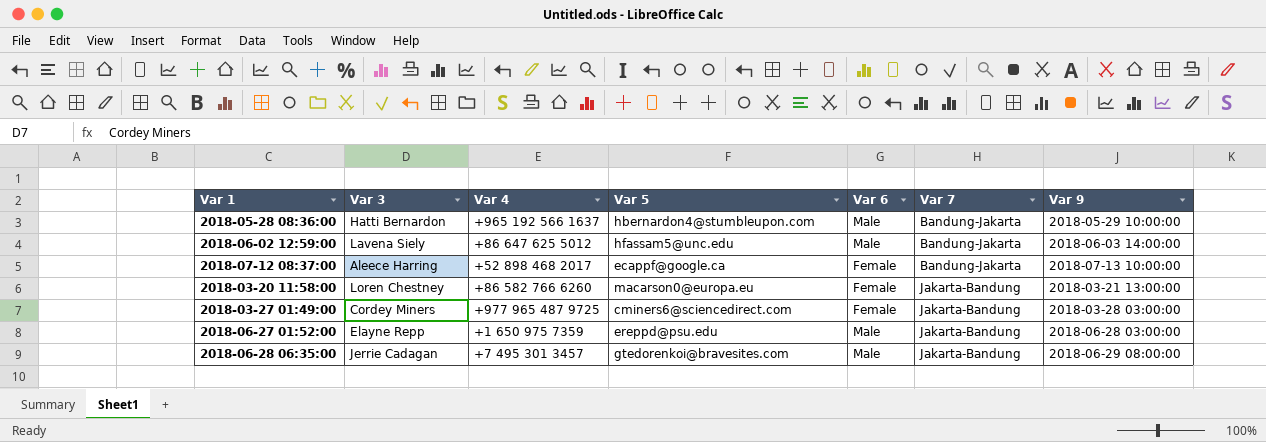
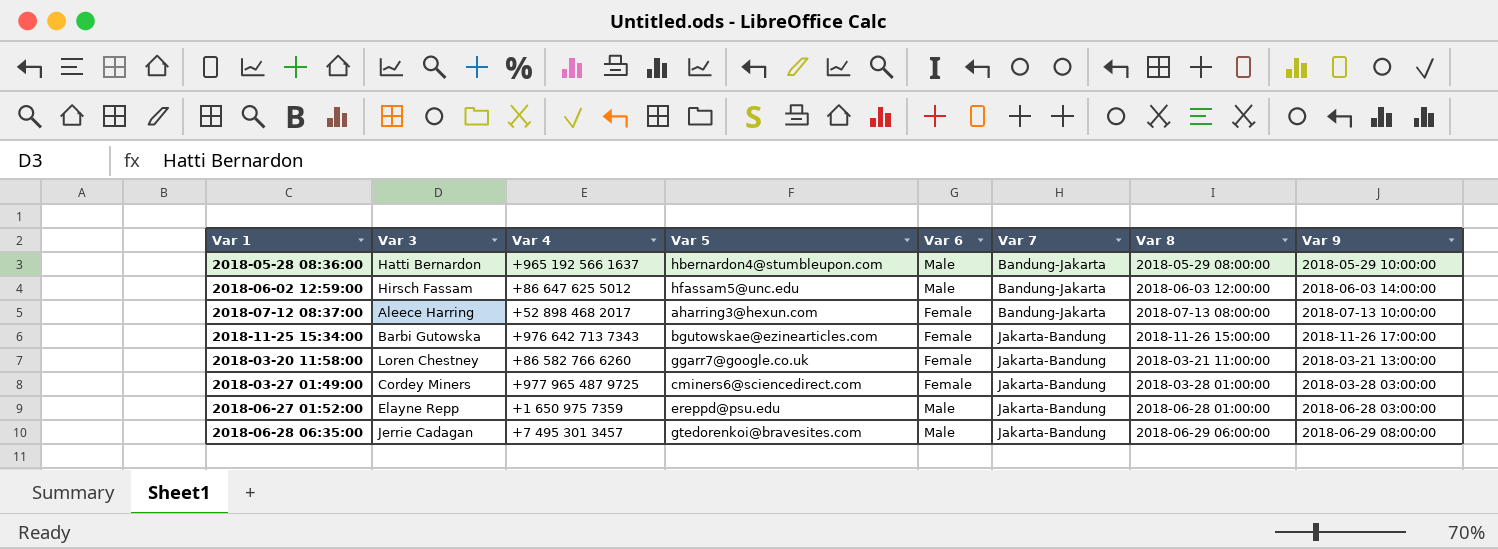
column Var 8 | position: none -> 7
2018-06-02 12:59:00 | Var 3: Lavena Siely -> Hirsch Fassam
2018-07-12 08:37:00 | Var 5: ecappf@google.ca -> aharring3@hexun.com
row 2018-11-25 15:34:00: none -> Barbi Gutowska | +976 642 713 7343 | bgutowskae@ezinearticles.com | Female | Jakarta-Bandung | 2018-11-26 15:00:00 | 2018-11-26 17:00:00
2018-03-20 11:58:00 | Var 5: macarson0@europa.eu -> ggarr7@google.co.uk

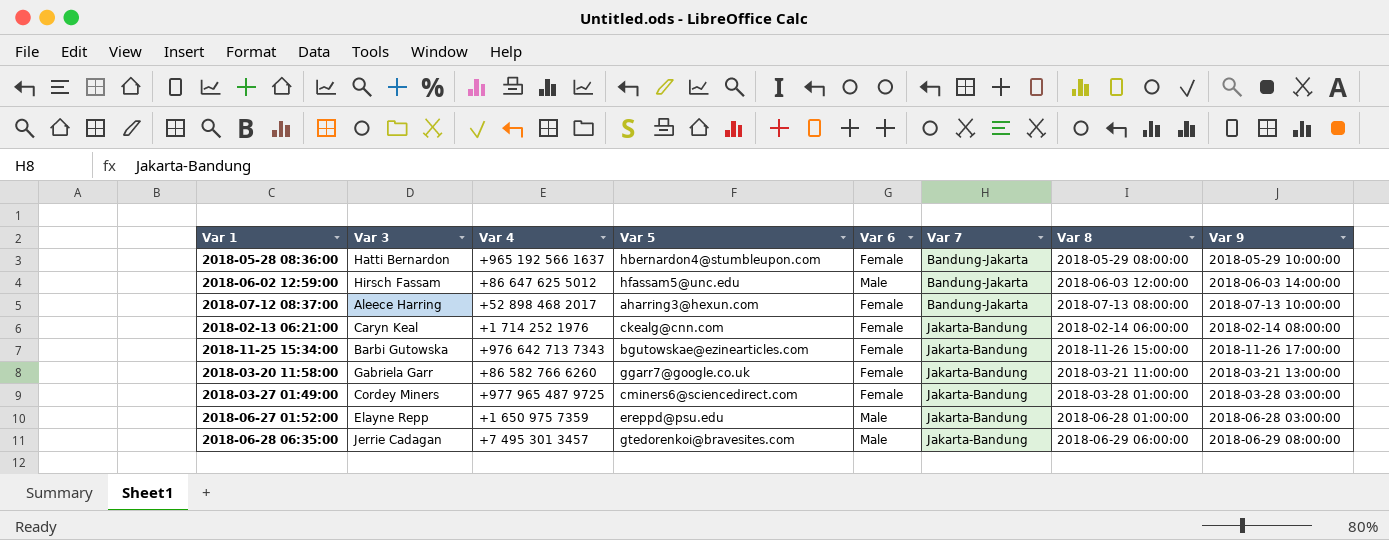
2018-05-28 08:36:00 | Var 6: Male -> Female
row 2018-02-13 06:21:00: none -> Caryn Keal | +1 714 252 1976 | ckealg@cnn.com | Female | Jakarta-Bandung | 2018-02-14 06:00:00 | 2018-02-14 08:00:00
2018-03-20 11:58:00 | Var 3: Loren Chestney -> Gabriela Garr

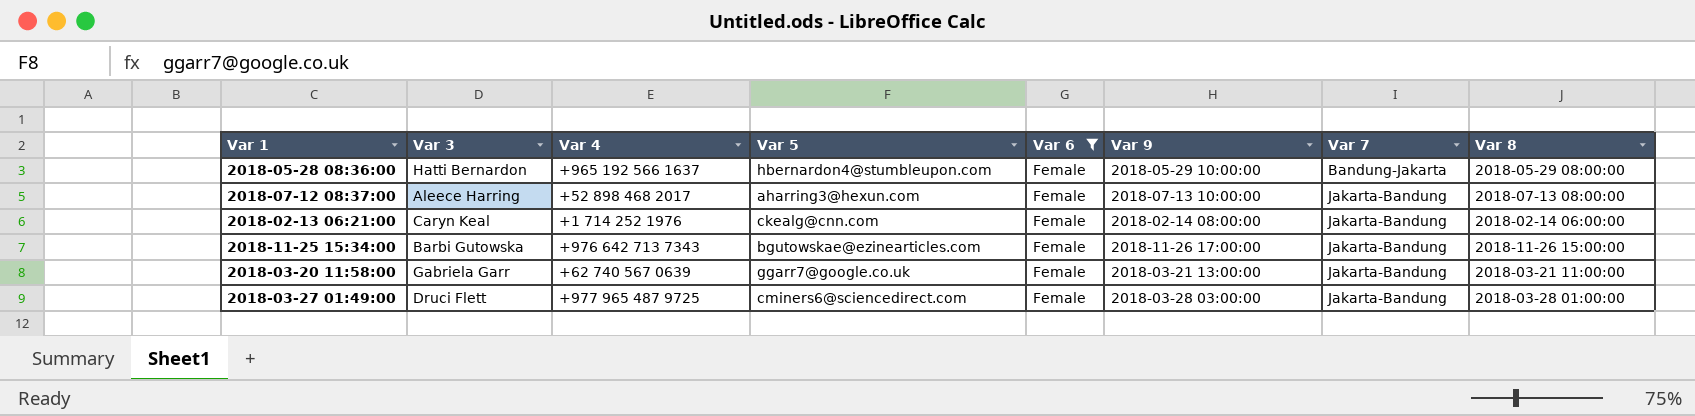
filter: none -> Var 6 = Female
column Var 9 | position: 8 -> 6
2018-07-12 08:37:00 | Var 7: Bandung-Jakarta -> Jakarta-Bandung
2018-03-20 11:58:00 | Var 4: +86 582 766 6260 -> +62 740 567 0639
2018-03-27 01:49:00 | Var 3: Cordey Miners -> Druci Flett

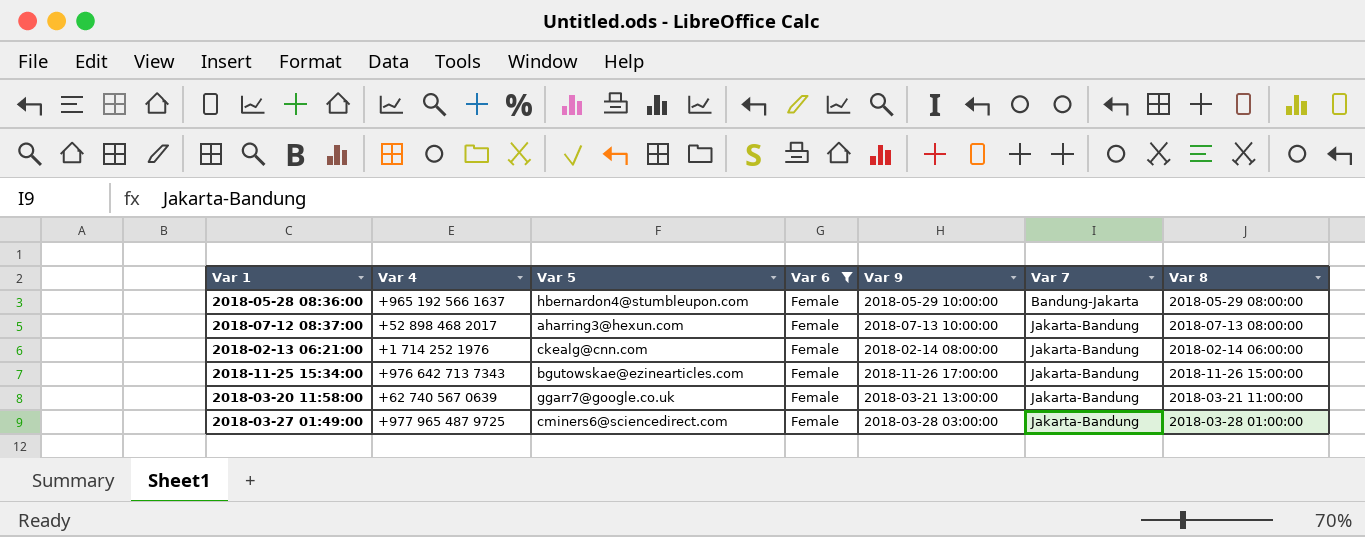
column Var 3 | position: 2 -> none

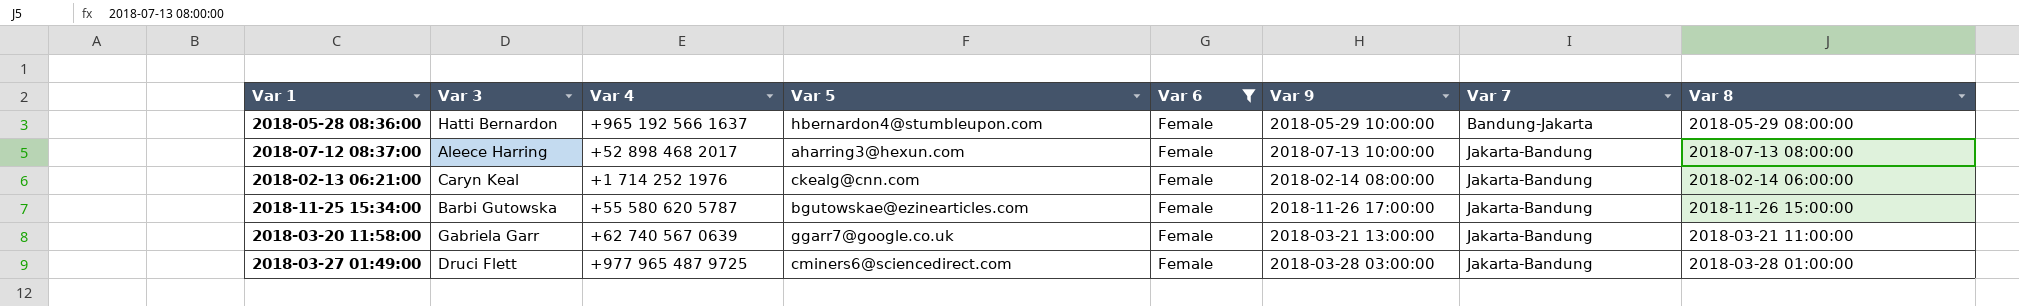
column Var 3 | position: none -> 2
2018-11-25 15:34:00 | Var 4: +976 642 713 7343 -> +55 580 620 5787

